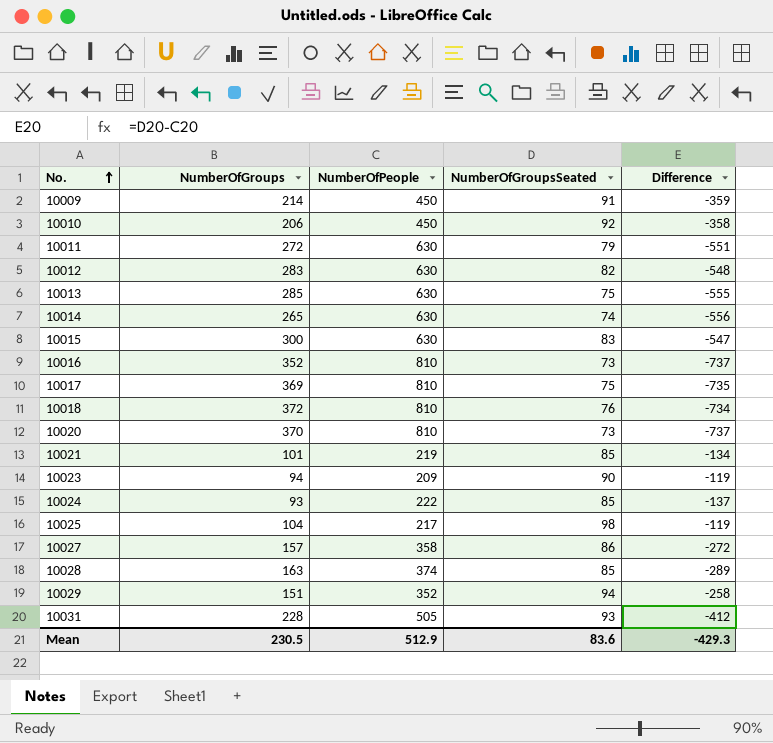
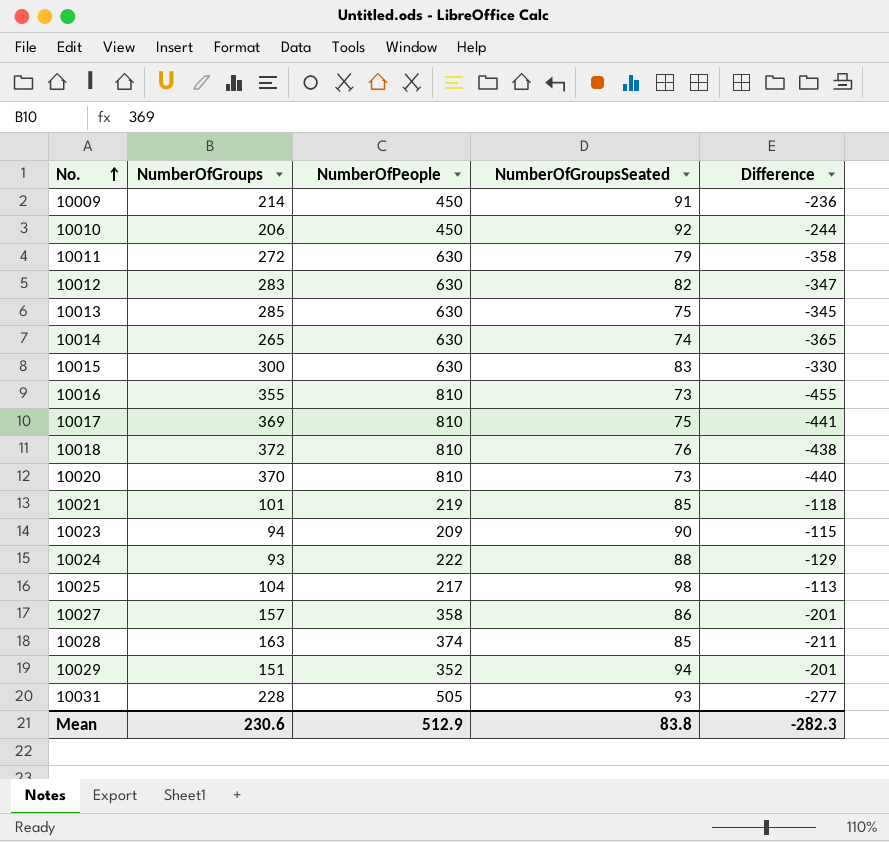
column Difference | formula: [NumberOfGroupsSeated] - [NumberOfPeople] -> [NumberOfGroups] - [NumberOfPeople]
10016 | NumberOfGroups: 352 -> 355
10024 | NumberOfGroupsSeated: 85 -> 88
Mean | NumberOfGroups: 230.5 -> 230.6
Mean | NumberOfGroupsSeated: 83.6 -> 83.8
Mean | Difference: -429.3 -> -282.3

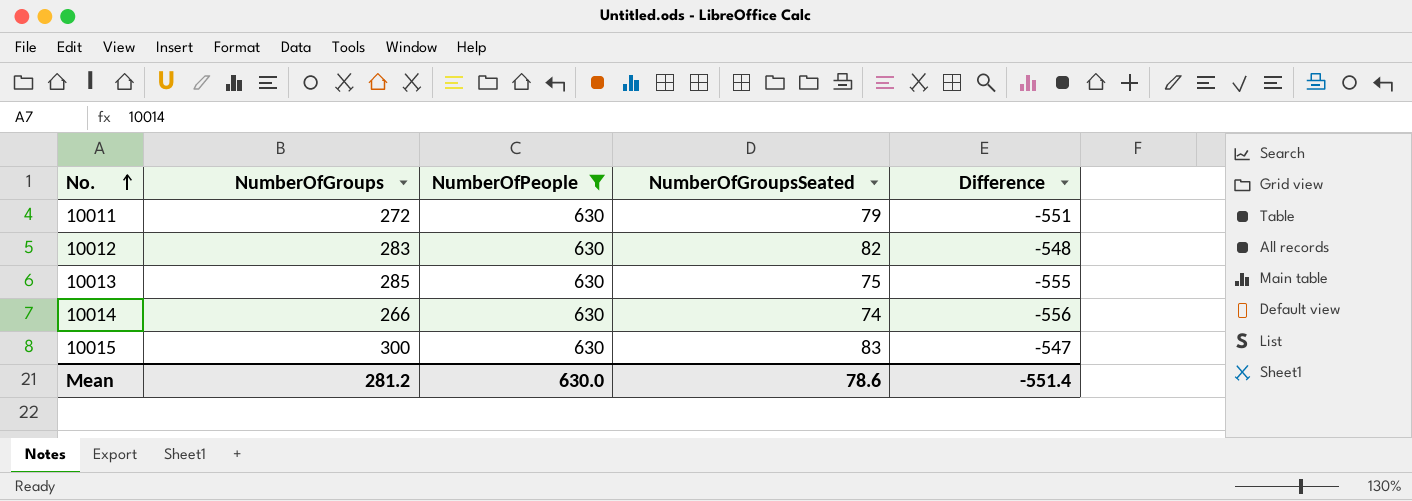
filter: none -> NumberOfPeople = 630
column Difference | formula: [NumberOfGroups] - [NumberOfPeople] -> [NumberOfGroupsSeated] - [NumberOfPeople]
10014 | NumberOfGroups: 265 -> 266
Mean | NumberOfGroups: 230.6 -> 281.2
Mean | NumberOfPeople: 512.9 -> 630.0
Mean | NumberOfGroupsSeated: 83.8 -> 78.6
Mean | Difference: -282.3 -> -551.4

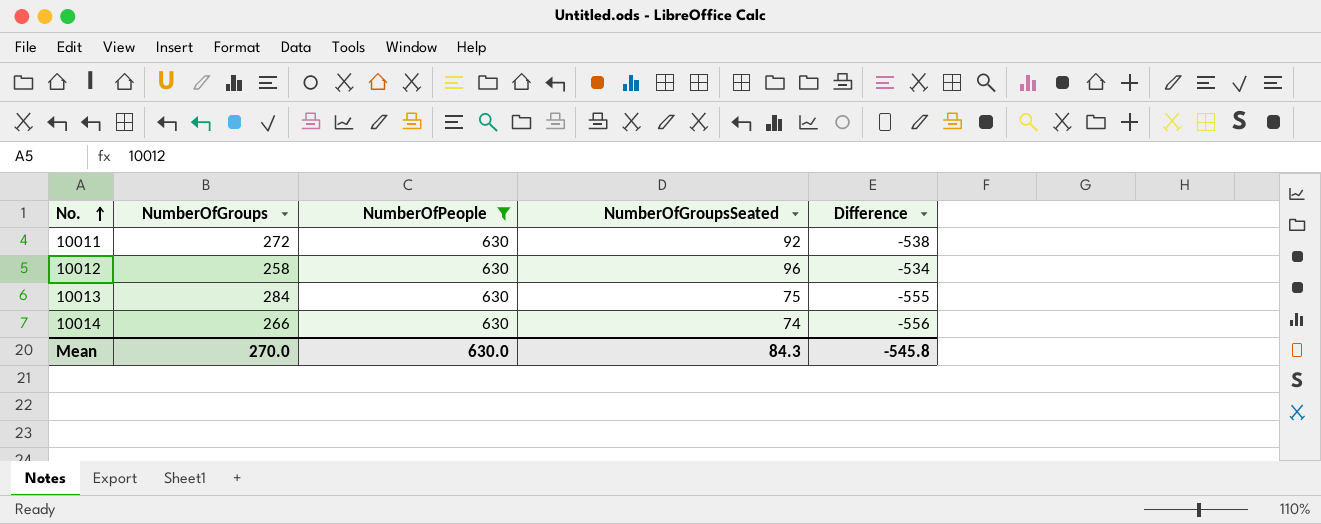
row 10015: 300 | 630 | 83 | -547 -> none
10011 | NumberOfGroupsSeated: 79 -> 92
10011 | Difference: -551 -> -538
10012 | NumberOfGroups: 283 -> 258
10012 | NumberOfGroupsSeated: 82 -> 96
10012 | Difference: -548 -> -534
10013 | NumberOfGroups: 285 -> 284
Mean | NumberOfGroups: 281.2 -> 270.0
Mean | NumberOfGroupsSeated: 78.6 -> 84.3
Mean | Difference: -551.4 -> -545.8

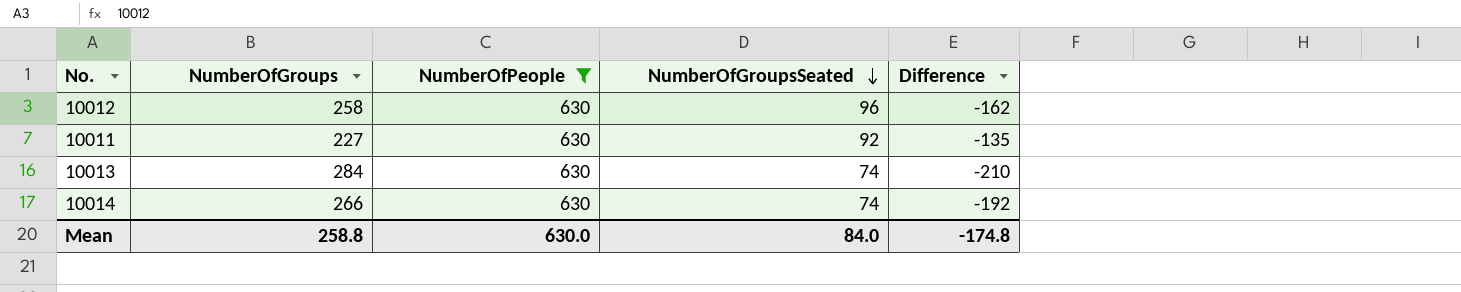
row order: No. ascending -> NumberOfGroupsSeated descending
column Difference | formula: [NumberOfGroupsSeated] - [NumberOfPeople] -> [NumberOfGroupsSeated] - [NumberOfGroups]
10011 | NumberOfGroups: 272 -> 227
10013 | NumberOfGroupsSeated: 75 -> 74
Mean | NumberOfGroups: 270.0 -> 258.8
Mean | NumberOfGroupsSeated: 84.3 -> 84.0
Mean | Difference: -545.8 -> -174.8

